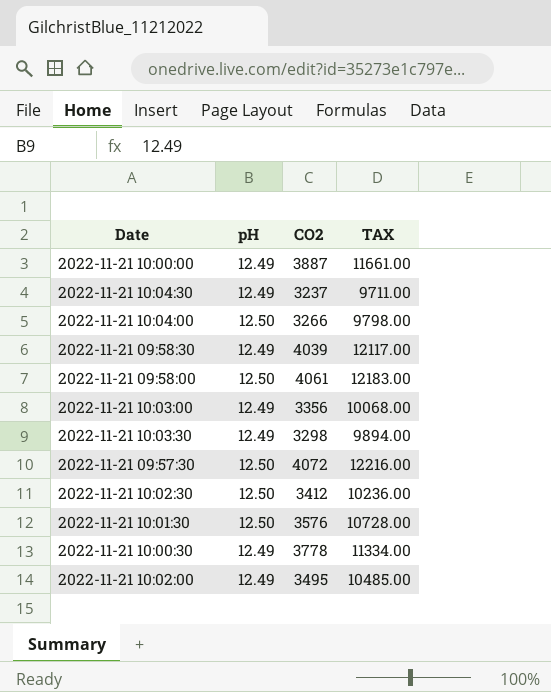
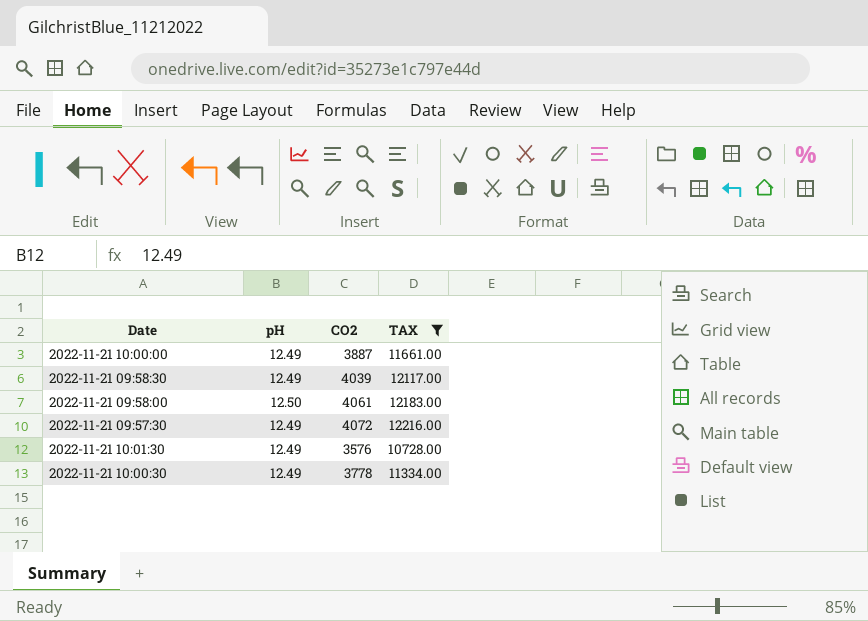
filter: none -> TAX >= 10728.00
2022-11-21 09:57:30 | pH: 12.50 -> 12.49
2022-11-21 10:01:30 | pH: 12.50 -> 12.49

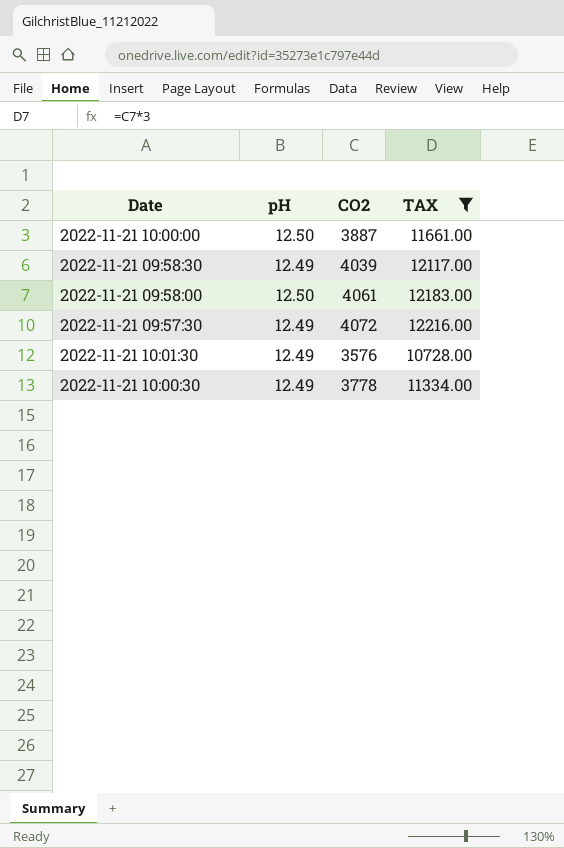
2022-11-21 10:00:00 | pH: 12.49 -> 12.50

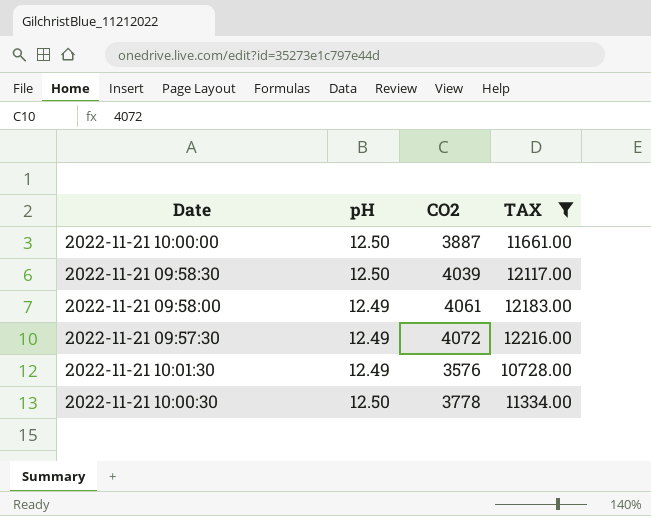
2022-11-21 09:58:30 | pH: 12.49 -> 12.50
2022-11-21 09:58:00 | pH: 12.50 -> 12.49
2022-11-21 10:00:30 | pH: 12.49 -> 12.50

